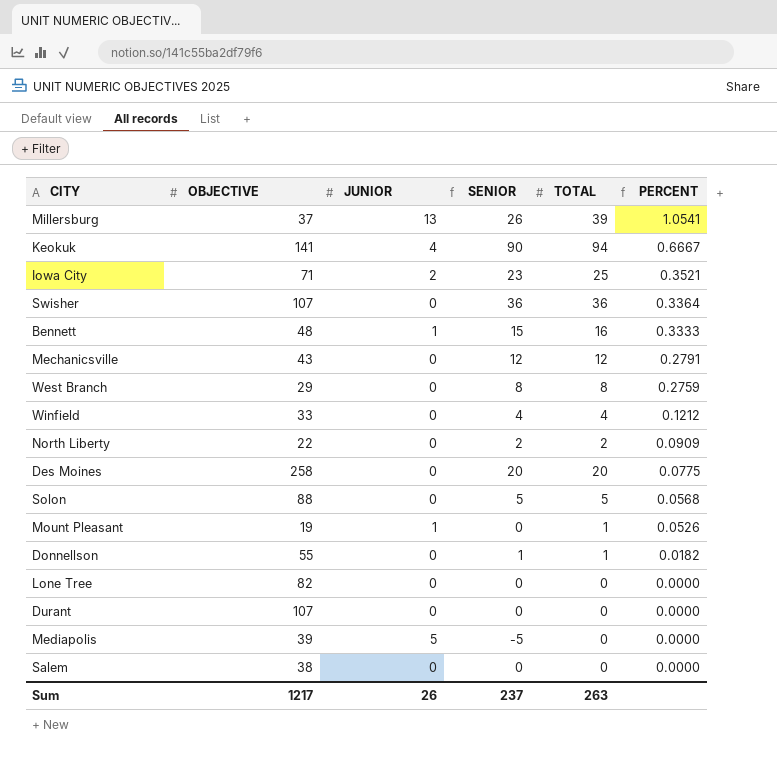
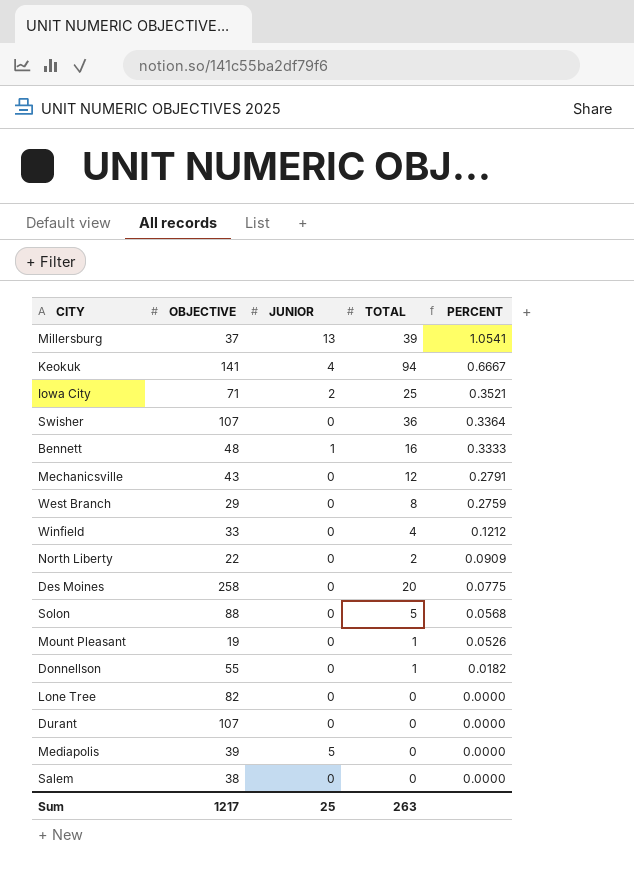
column SENIOR | formula: [TOTAL] - [JUNIOR] -> none
Mount Pleasant | JUNIOR: 1 -> 0
Sum | JUNIOR: 26 -> 25

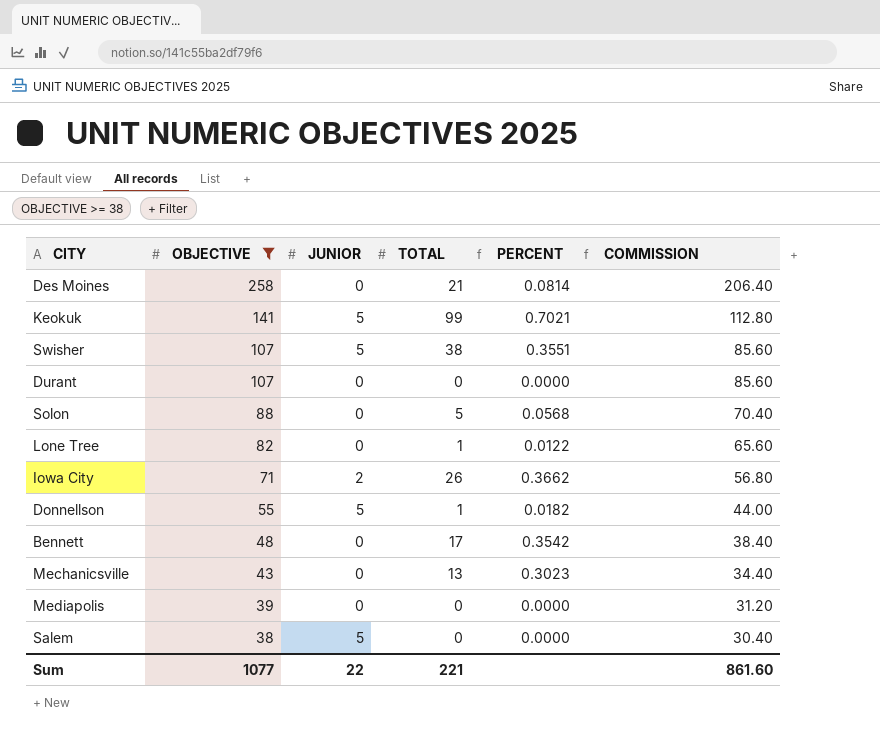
filter: none -> OBJECTIVE >= 38
row order: PERCENT descending -> OBJECTIVE descending
column COMMISSION | formula: none -> [OBJECTIVE] * 0.8
Des Moines | TOTAL: 20 -> 21
Des Moines | PERCENT: 0.0775 -> 0.0814
Keokuk | JUNIOR: 4 -> 5
Keokuk | TOTAL: 94 -> 99
Keokuk | PERCENT: 0.6667 -> 0.7021
Swisher | JUNIOR: 0 -> 5
Swisher | TOTAL: 36 -> 38
Swisher | PERCENT: 0.3364 -> 0.3551
Lone Tree | TOTAL: 0 -> 1
Lone Tree | PERCENT: 0.0000 -> 0.0122
Iowa City | TOTAL: 25 -> 26
Iowa City | PERCENT: 0.3521 -> 0.3662
Donnellson | JUNIOR: 0 -> 5
Bennett | JUNIOR: 1 -> 0
Bennett | TOTAL: 16 -> 17
Bennett | PERCENT: 0.3333 -> 0.3542
Mechanicsville | TOTAL: 12 -> 13
Mechanicsville | PERCENT: 0.2791 -> 0.3023
Mediapolis | JUNIOR: 5 -> 0
Salem | JUNIOR: 0 -> 5
Sum | OBJECTIVE: 1217 -> 1077
Sum | JUNIOR: 25 -> 22
Sum | TOTAL: 263 -> 221

